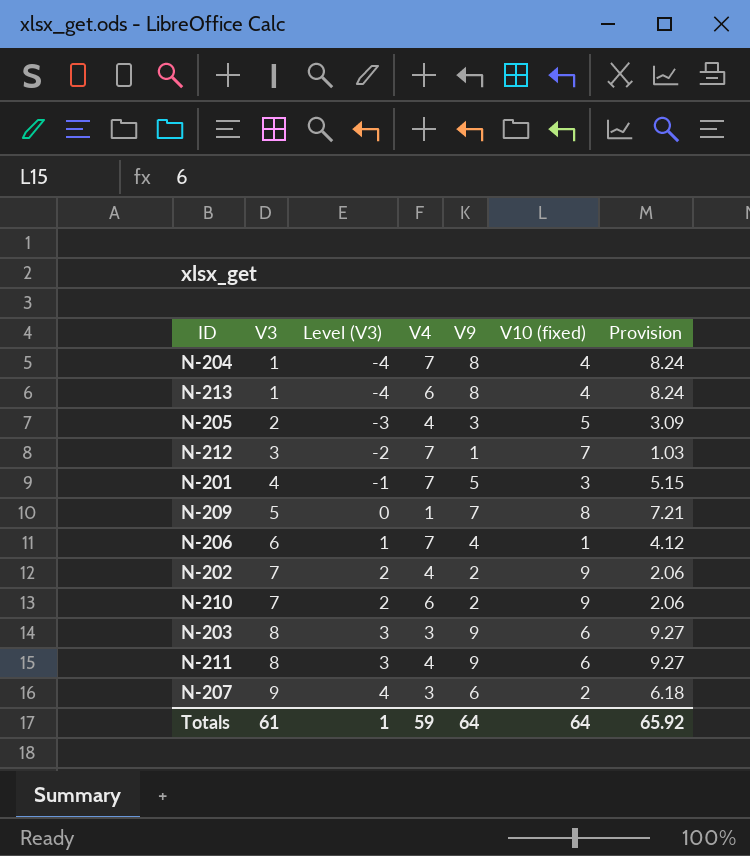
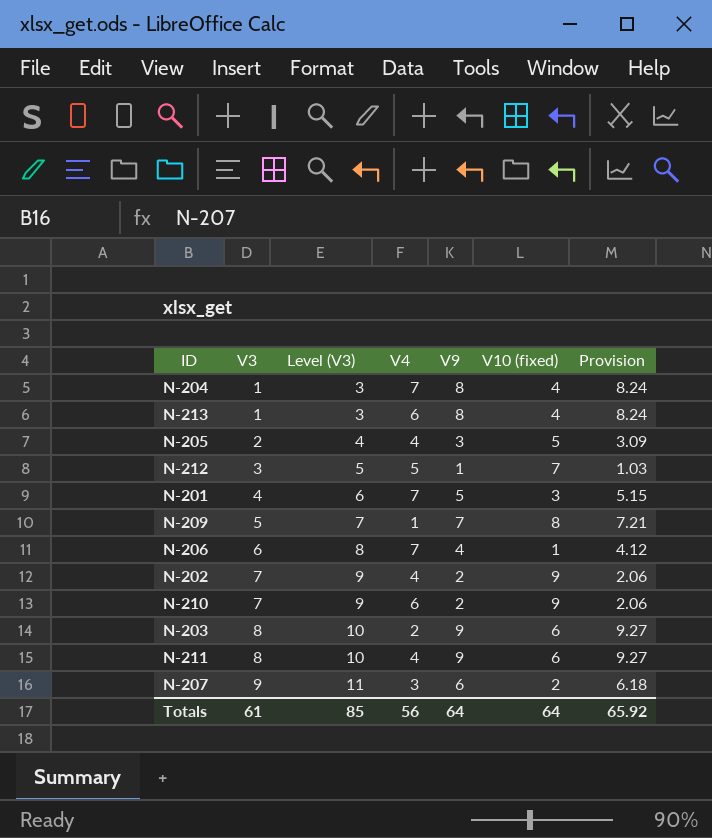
column Level (V3) | formula: [V3] - 5 -> [V3] + 2
N-212 | V4: 7 -> 5
N-203 | V4: 3 -> 2
Totals | Level (V3): 1 -> 85
Totals | V4: 59 -> 56

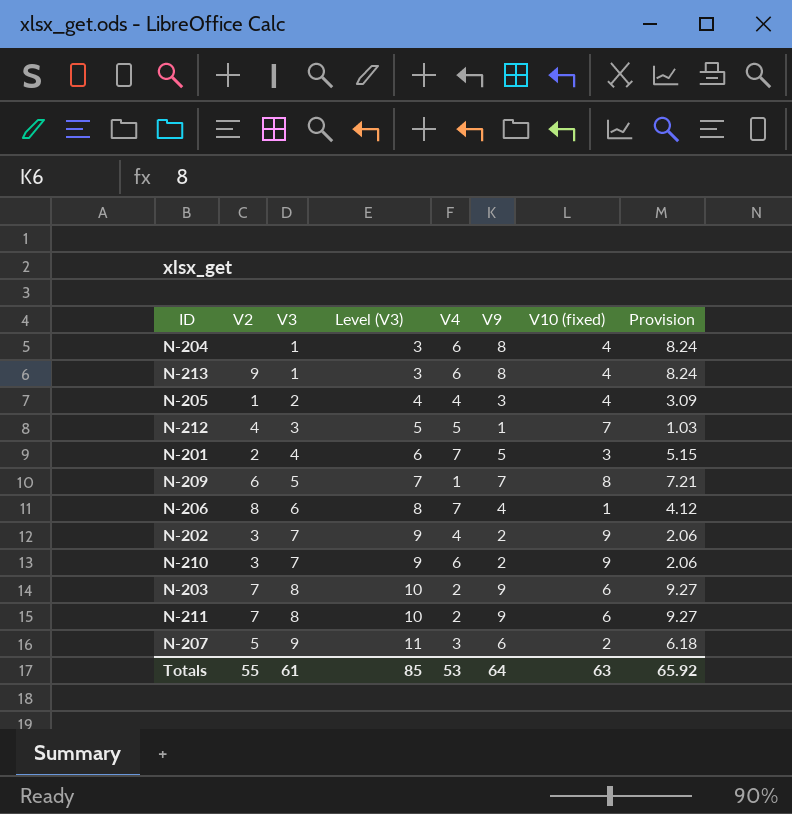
column V2 | position: none -> 2
N-204 | V4: 7 -> 6
N-205 | V10 (fixed): 5 -> 4
N-211 | V4: 4 -> 2
Totals | V4: 56 -> 53
Totals | V10 (fixed): 64 -> 63

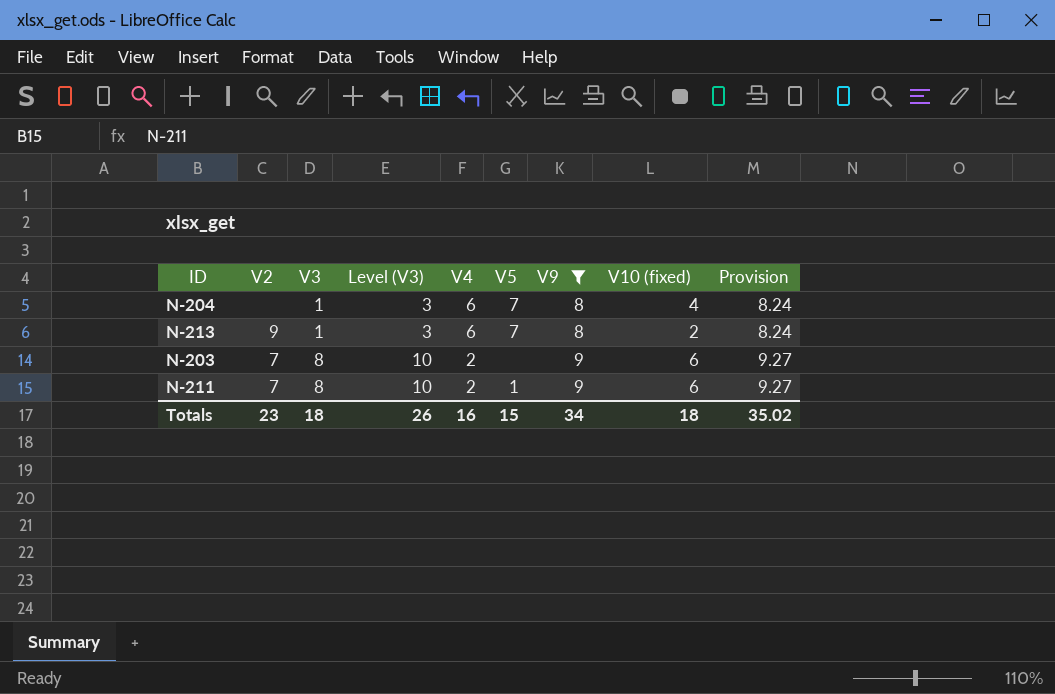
filter: none -> V9 >= 8
column V5 | position: none -> 6
N-213 | V10 (fixed): 4 -> 2
Totals | V2: 55 -> 23
Totals | V3: 61 -> 18
Totals | Level (V3): 85 -> 26
Totals | V4: 53 -> 16
Totals | V9: 64 -> 34
Totals | V10 (fixed): 63 -> 18
Totals | Provision: 65.92 -> 35.02

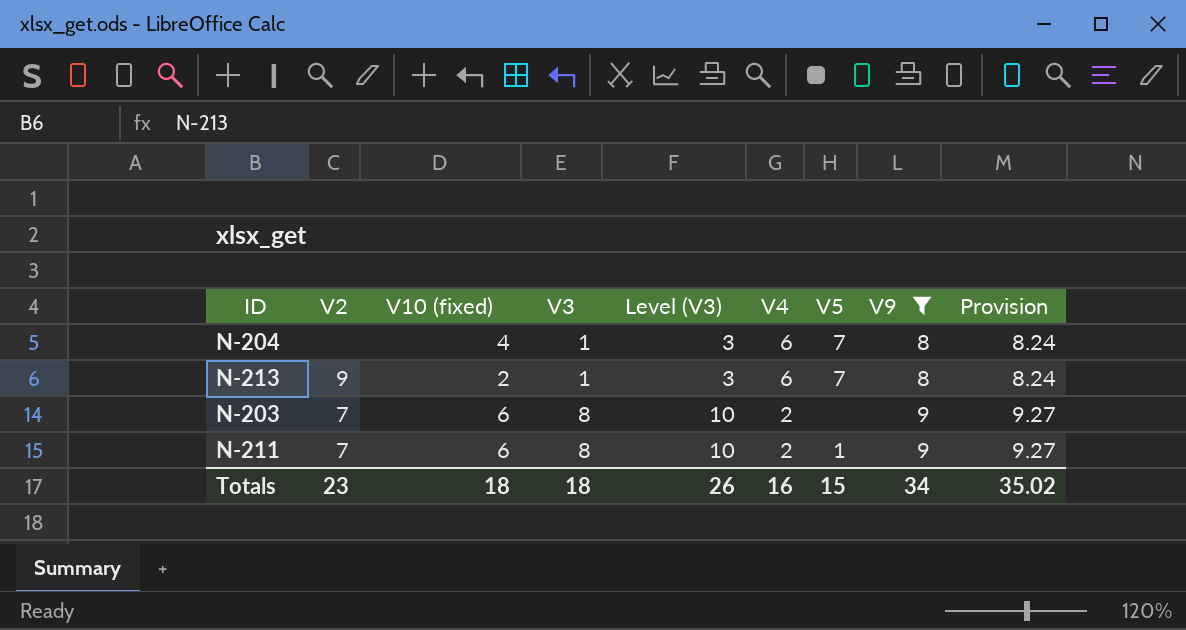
column V10 (fixed) | position: 8 -> 3

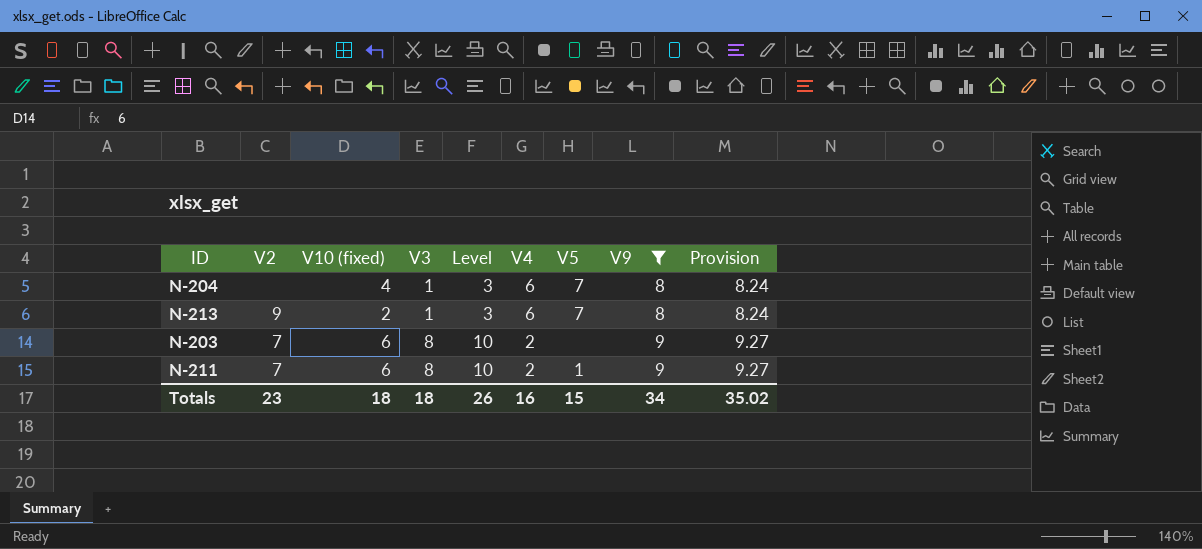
column name: Level (V3) -> Level

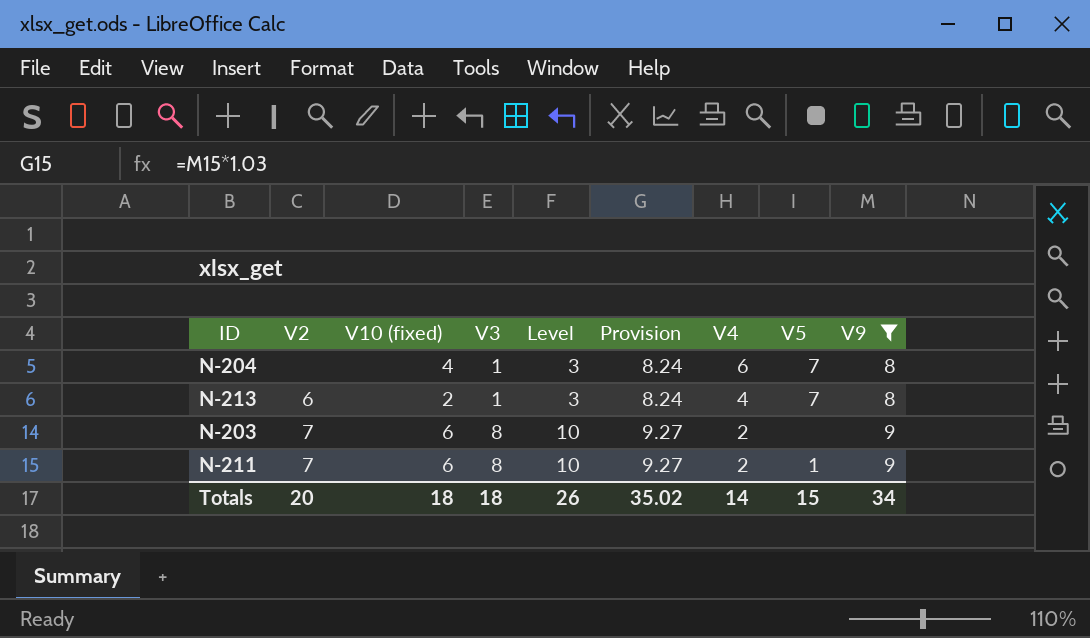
column Provision | position: 9 -> 6
N-213 | V2: 9 -> 6
N-213 | V4: 6 -> 4
Totals | V2: 23 -> 20
Totals | V4: 16 -> 14

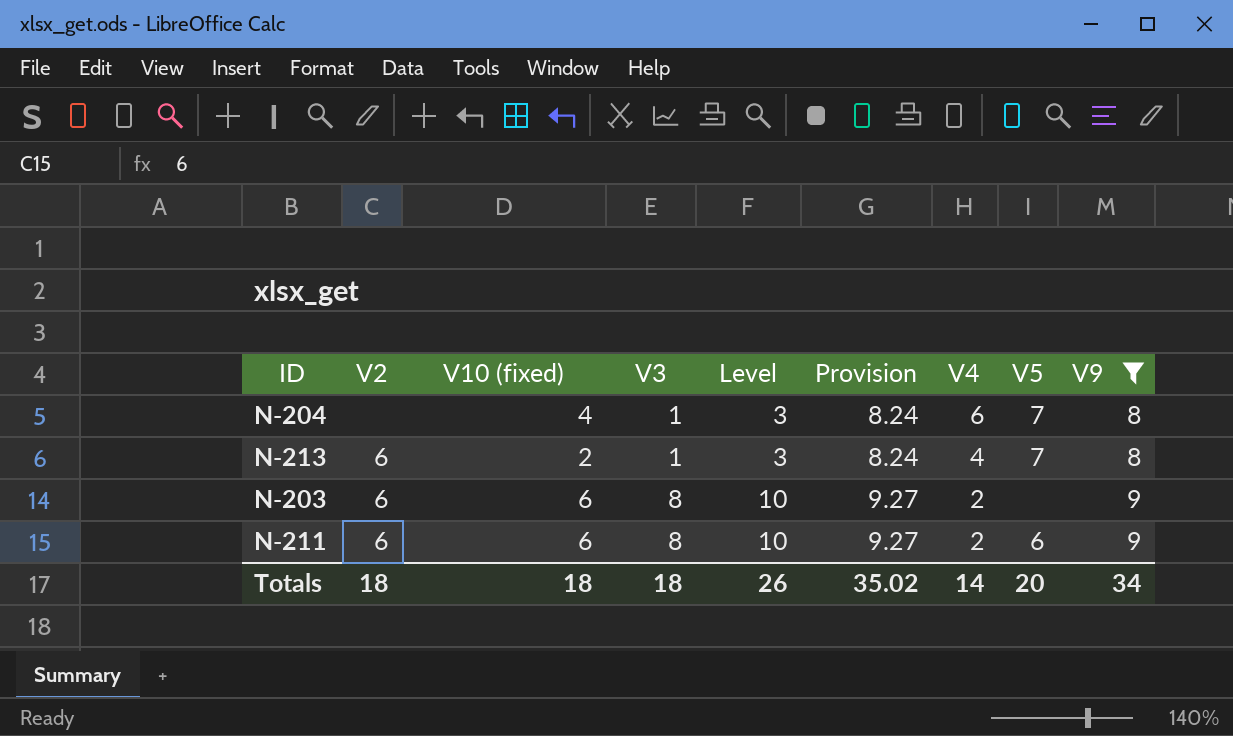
N-203 | V2: 7 -> 6
N-211 | V2: 7 -> 6
N-211 | V5: 1 -> 6
Totals | V2: 20 -> 18
Totals | V5: 15 -> 20

